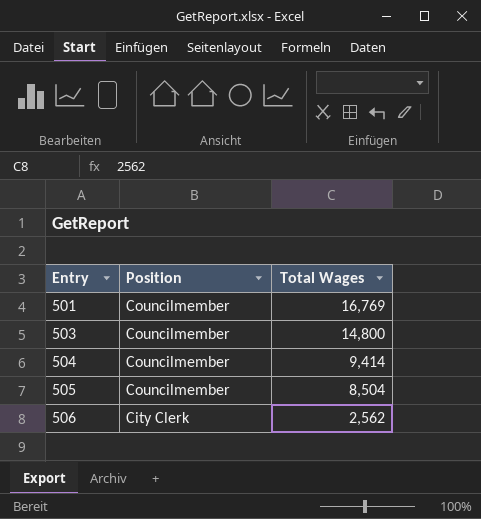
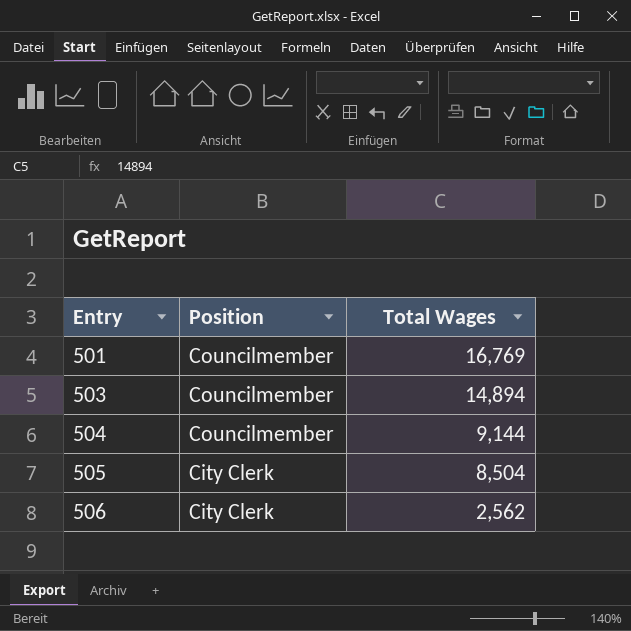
503 | Total Wages: 14,800 -> 14,894
504 | Total Wages: 9,414 -> 9,144
505 | Position: Councilmember -> City Clerk

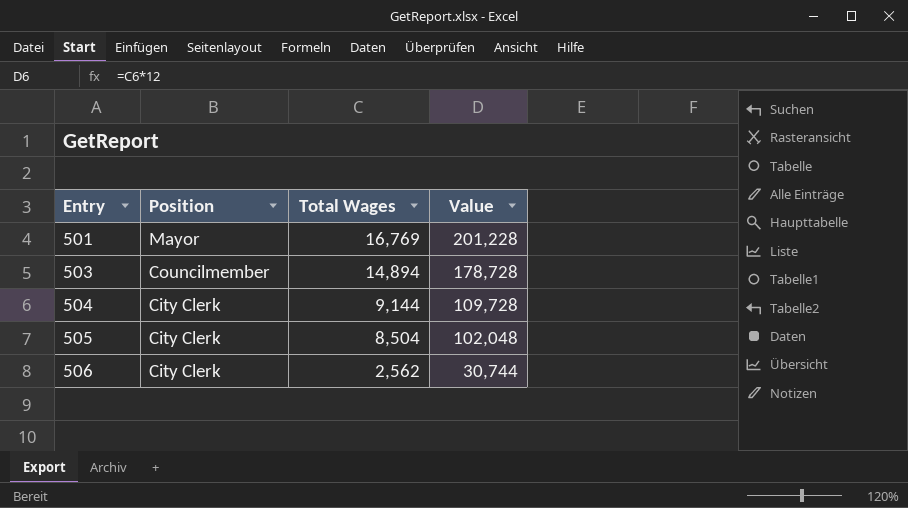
column Value | formula: none -> [Total Wages] * 12
501 | Position: Councilmember -> Mayor
504 | Position: Councilmember -> City Clerk

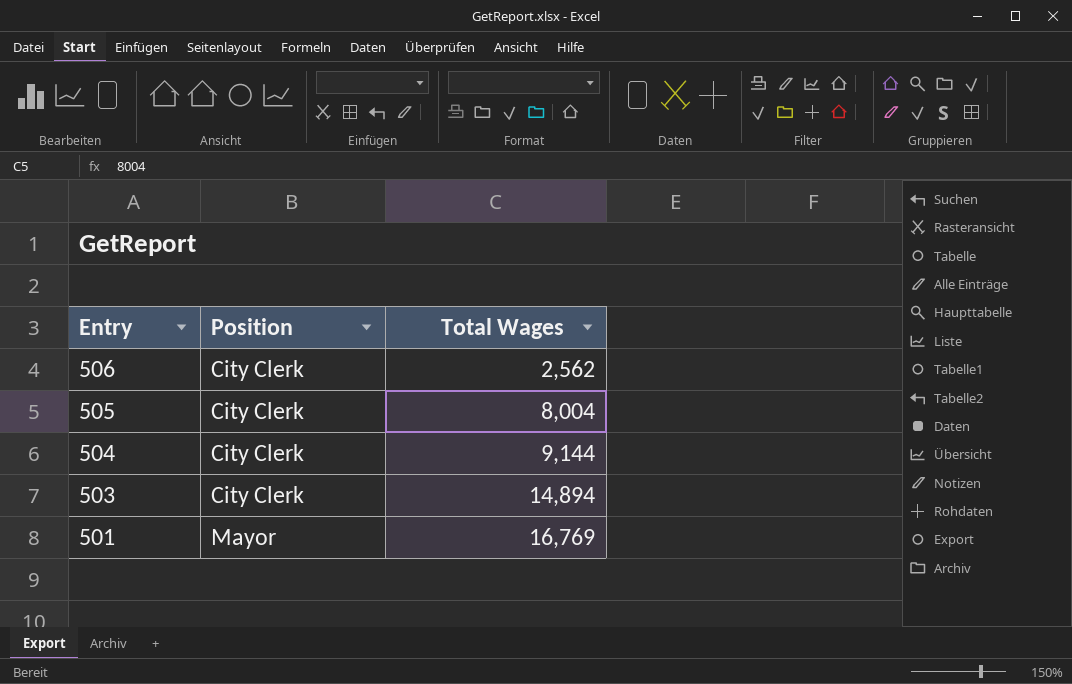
row order: Entry ascending -> Entry descending
column Value | formula: [Total Wages] * 12 -> none
505 | Total Wages: 8,504 -> 8,004
503 | Position: Councilmember -> City Clerk

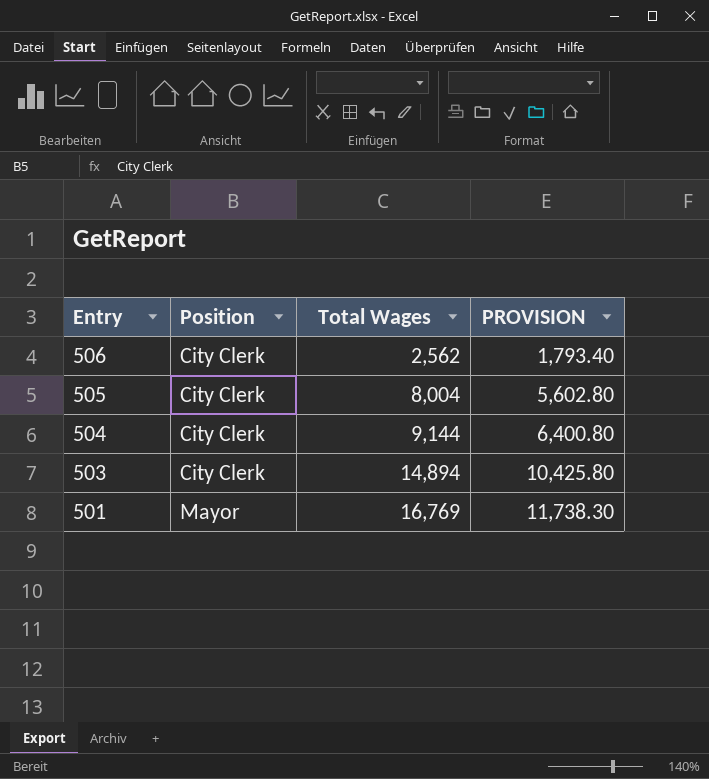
column PROVISION | formula: none -> [Total Wages] * 0.7

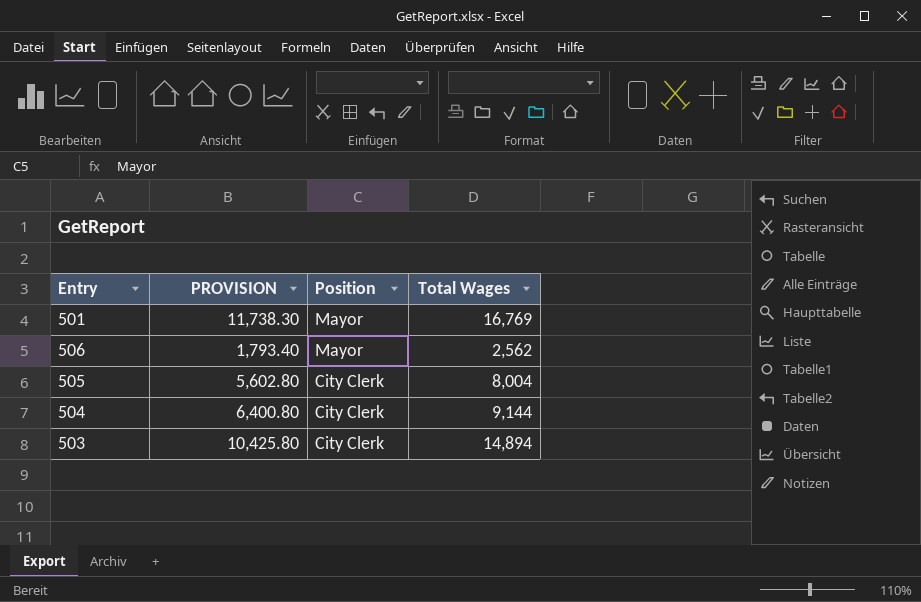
row order: Entry descending -> Position descending
column PROVISION | position: 4 -> 2
506 | Position: City Clerk -> Mayor

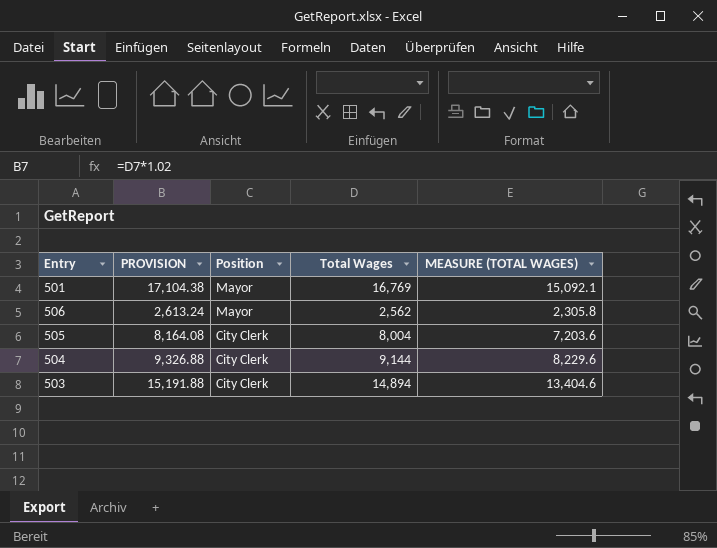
column PROVISION | formula: [Total Wages] * 0.7 -> [Total Wages] * 1.02
column MEASURE (TOTAL WAGES) | formula: none -> [Total Wages] * 0.9

